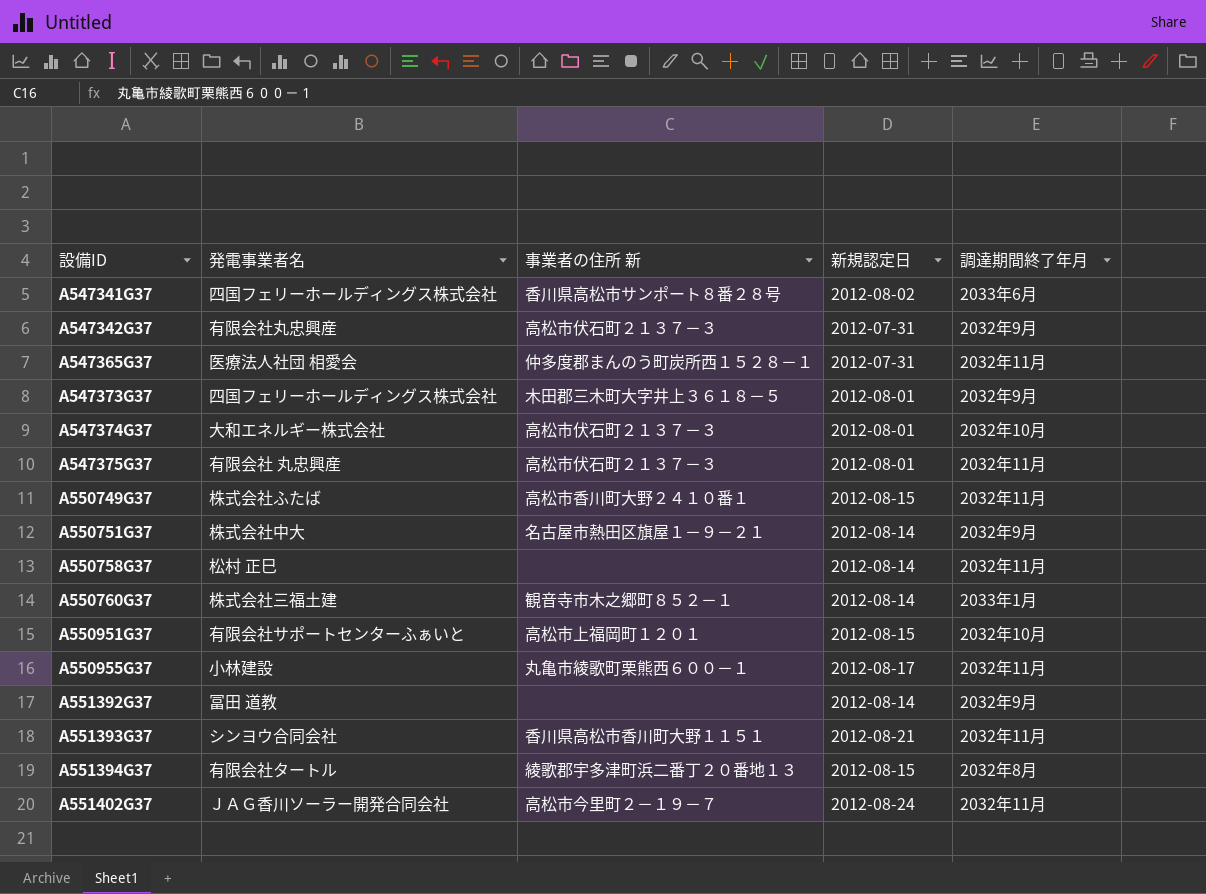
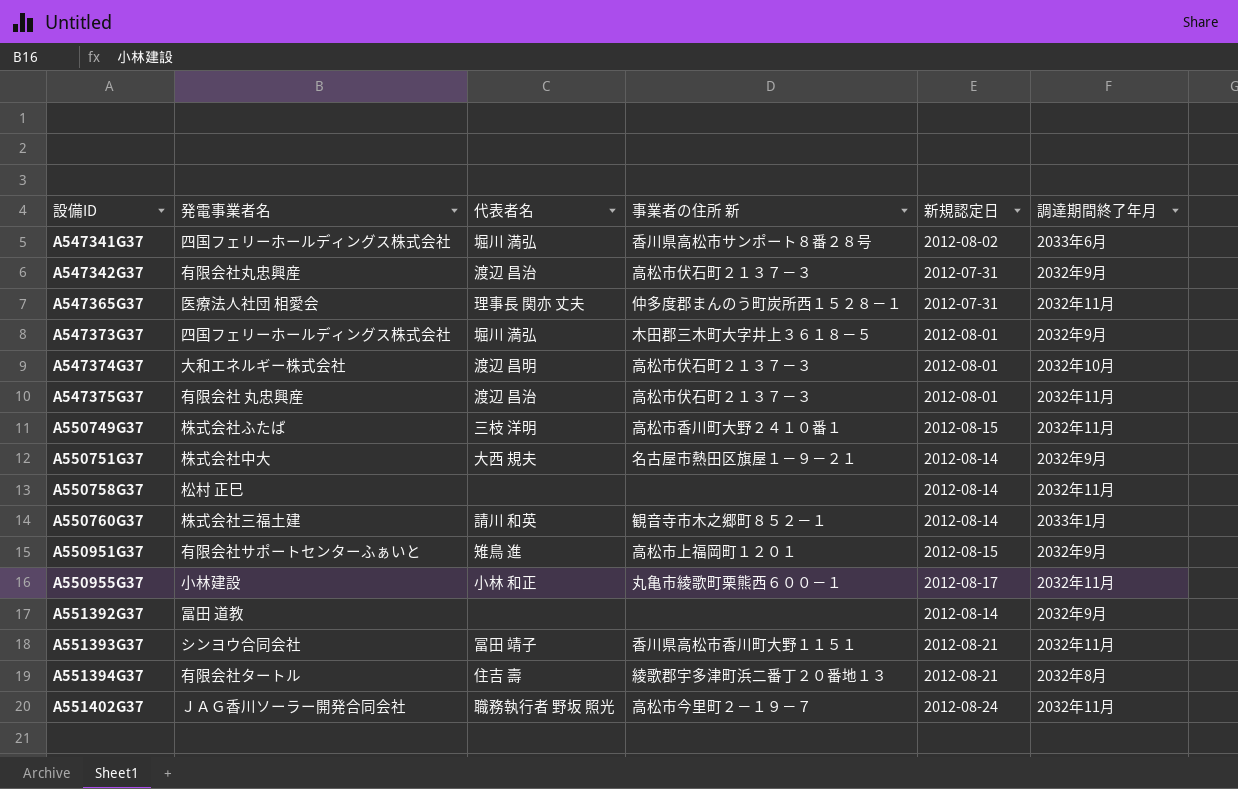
column 代表者名 | position: none -> 3
A550951G37 | 調達期間終了年月: 2032年10月 -> 2032年9月
A551394G37 | 新規認定日: 2012-08-15 -> 2012-08-21

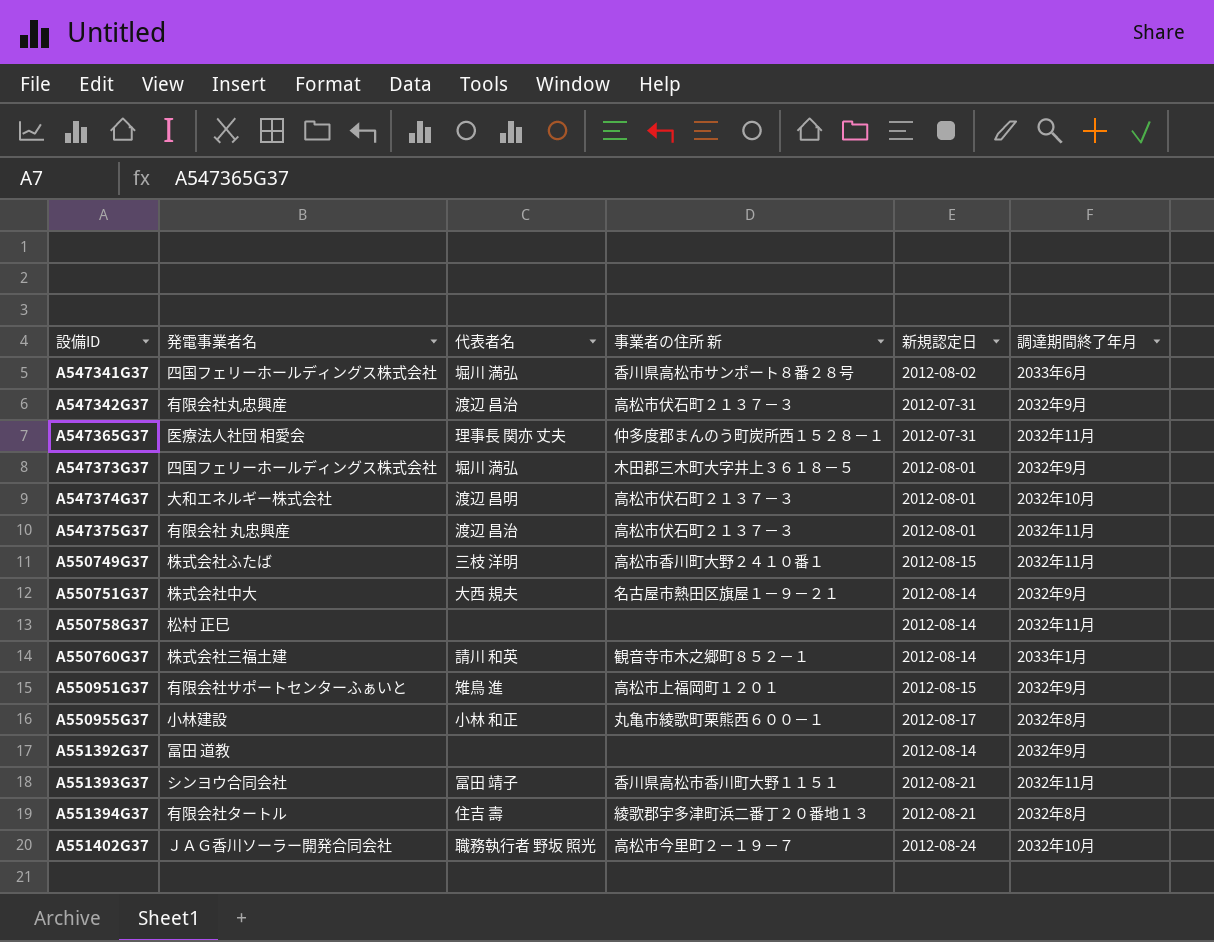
A550955G37 | 調達期間終了年月: 2032年11月 -> 2032年8月
A551402G37 | 調達期間終了年月: 2032年11月 -> 2032年10月

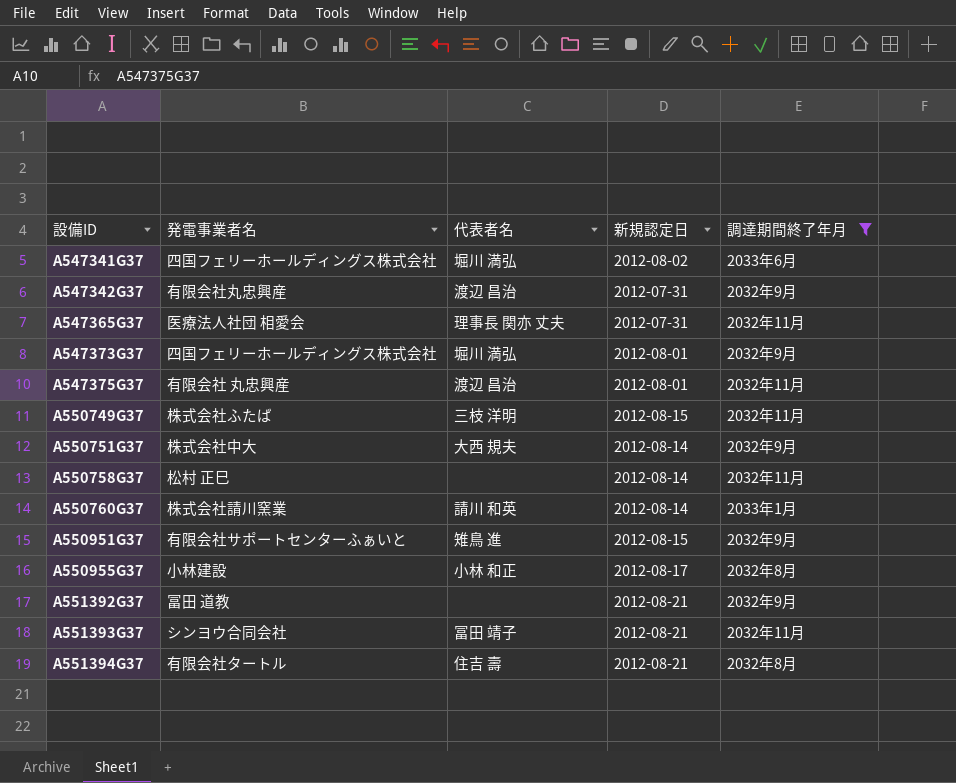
filter: none -> 調達期間終了年月 != 2032年10月
column 事業者の住所 新 | position: 4 -> none
A550760G37 | 発電事業者名: 株式会社三福土建 -> 株式会社請川窯業
A551392G37 | 新規認定日: 2012-08-14 -> 2012-08-21

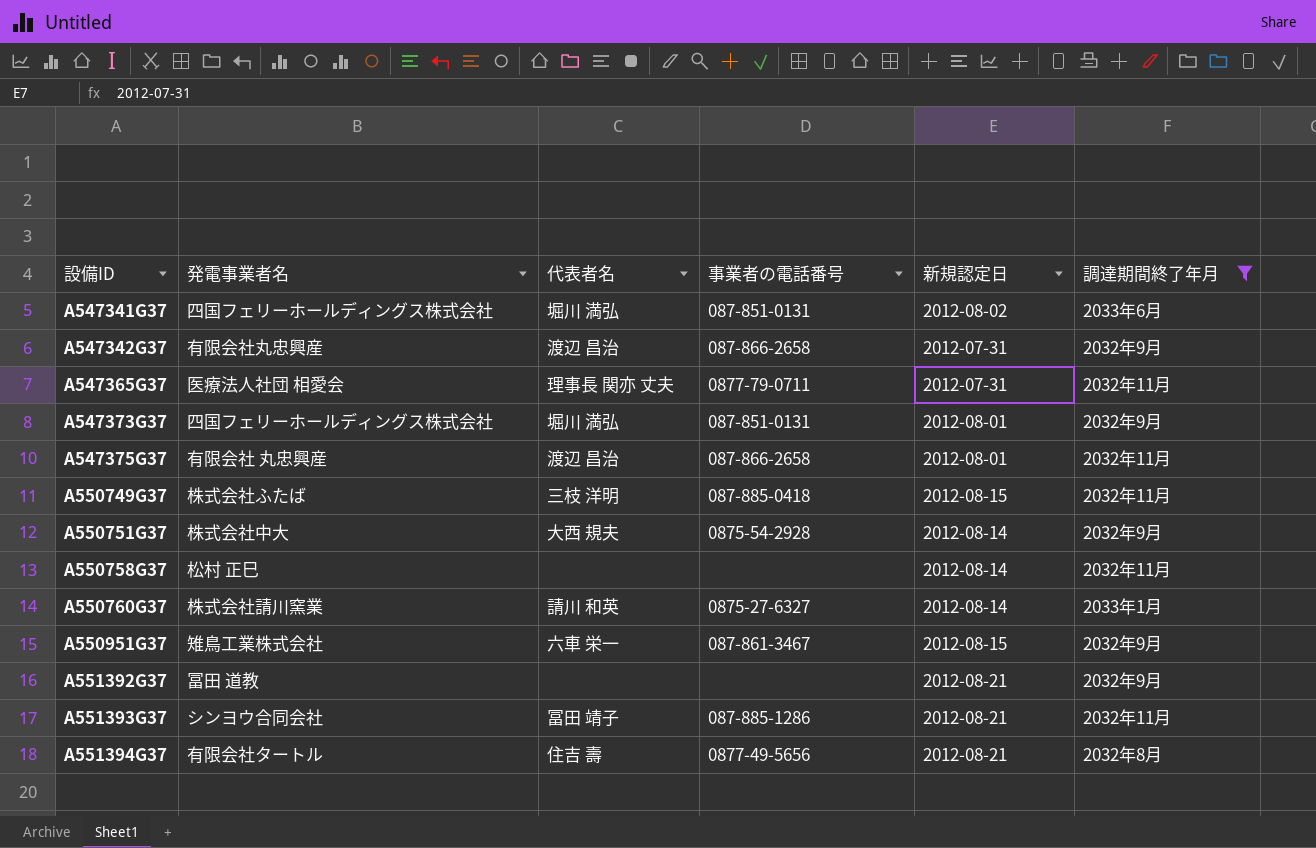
column 事業者の電話番号 | position: none -> 4
row A550955G37: 小林建設 | 小林 和正 | 2012-08-17 | 2032年8月 -> none
A550951G37 | 発電事業者名: 有限会社サポートセンターふぁいと -> 雉鳥工業株式会社
A550951G37 | 代表者名: 雉鳥 進 -> 六車 栄一

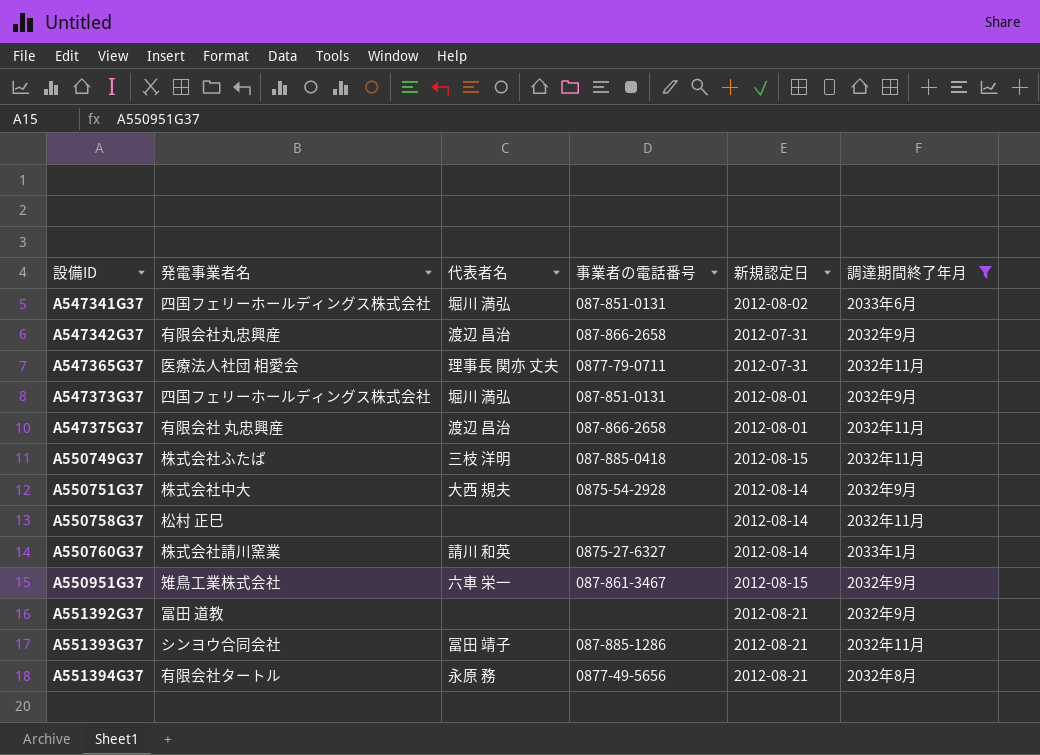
A551394G37 | 代表者名: 住吉 壽 -> 永原 務

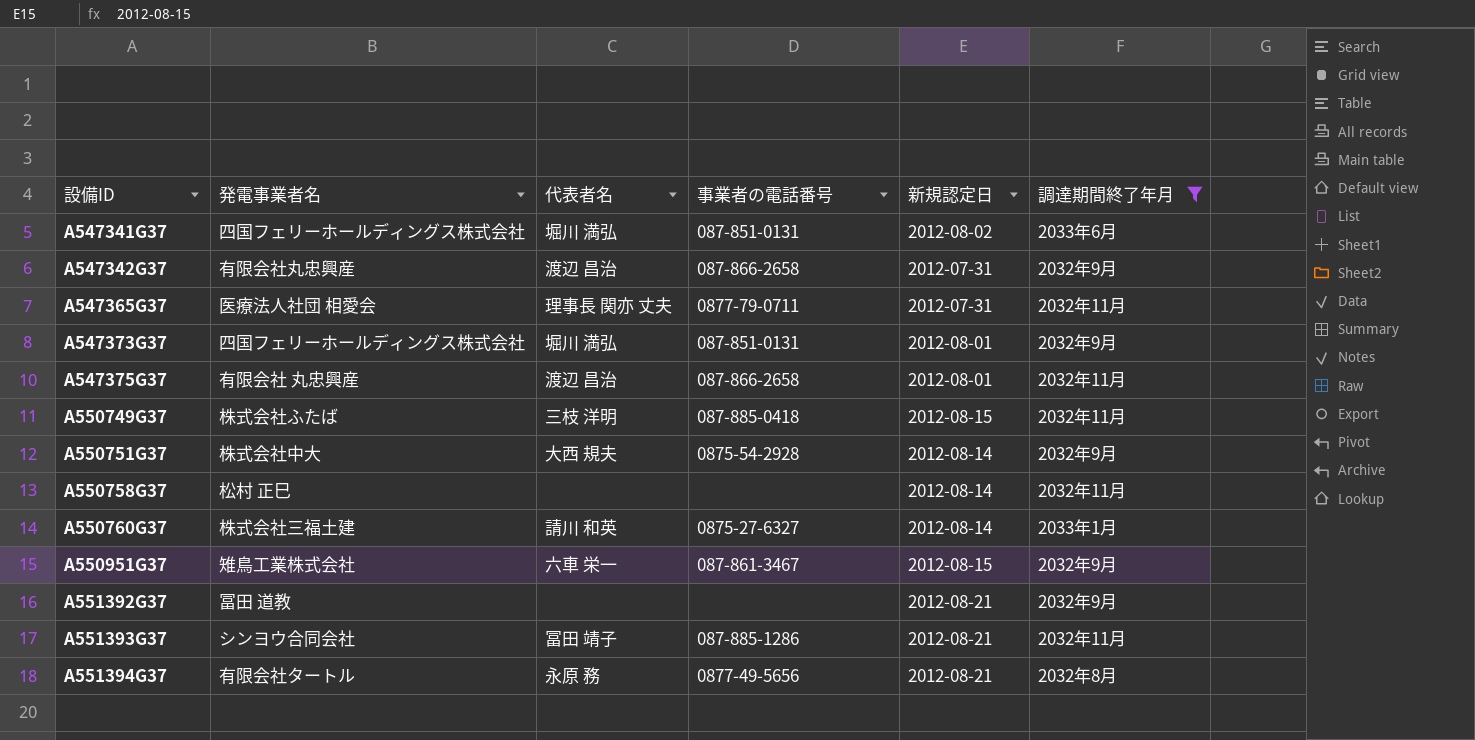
A550760G37 | 発電事業者名: 株式会社請川窯業 -> 株式会社三福土建

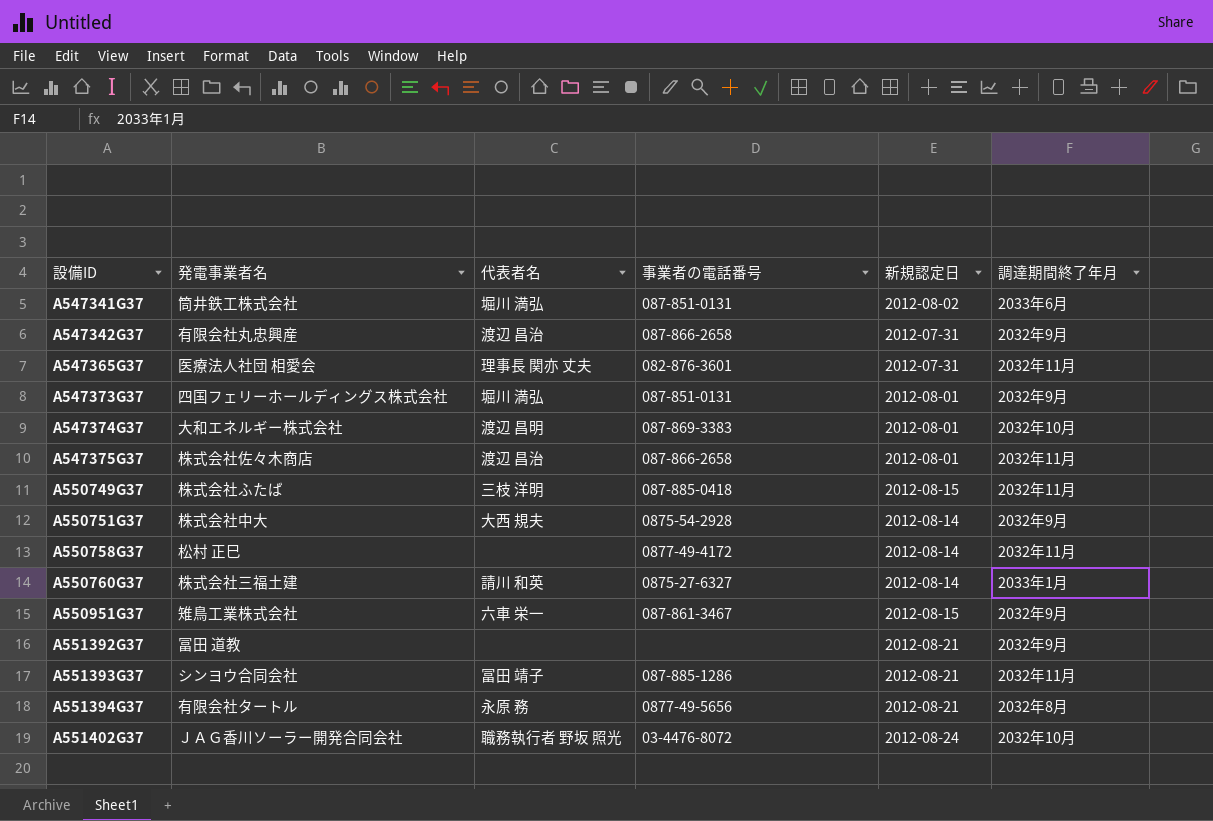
filter: 調達期間終了年月 != 2032年10月 -> none
A547341G37 | 発電事業者名: 四国フェリーホールディングス株式会社 -> 筒井鉄工株式会社
A547365G37 | 事業者の電話番号: 0877-79-0711 -> 082-876-3601
A547375G37 | 発電事業者名: 有限会社 丸忠興産 -> 株式会社佐々木商店
A550758G37 | 事業者の電話番号: none -> 0877-49-4172

